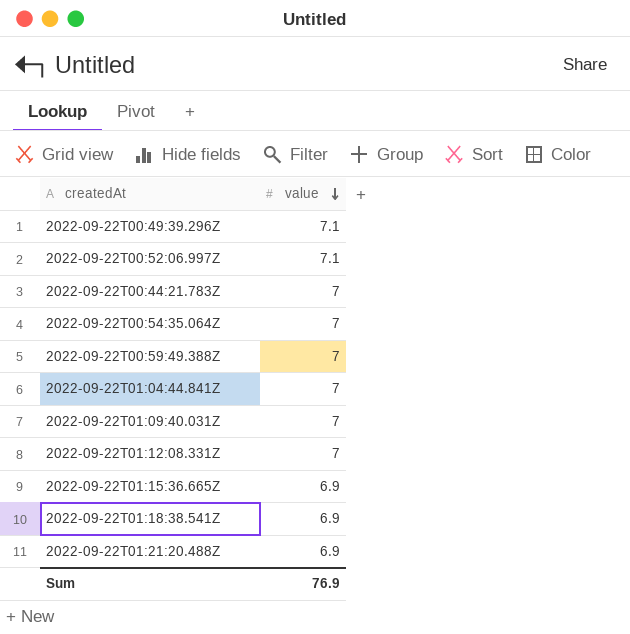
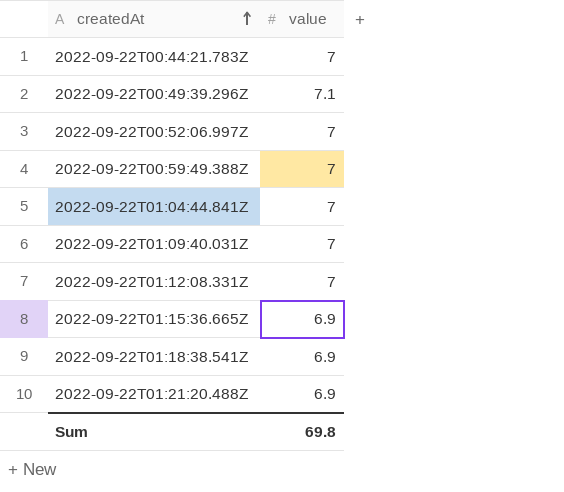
row order: value descending -> createdAt ascending
row 2022-09-22T00:54:35.064Z: 7 -> none
2022-09-22T00:52:06.997Z | value: 7.1 -> 7
Sum | value: 76.9 -> 69.8

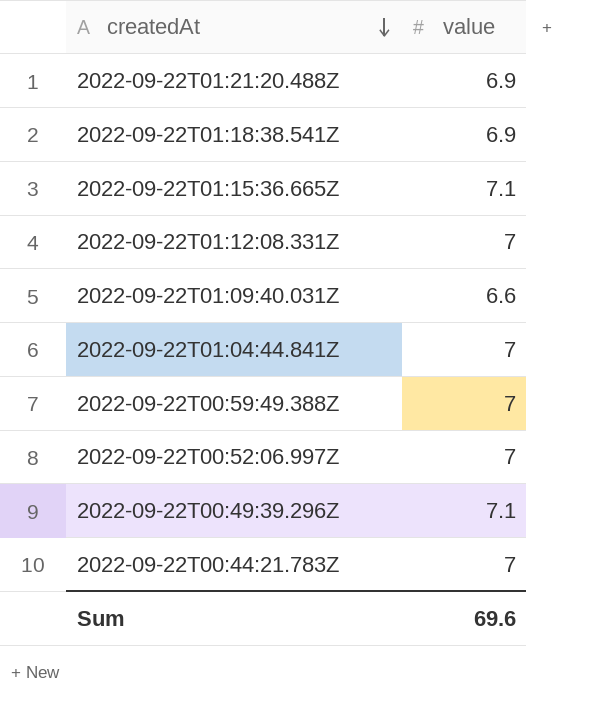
row order: createdAt ascending -> createdAt descending
2022-09-22T01:15:36.665Z | value: 6.9 -> 7.1
2022-09-22T01:09:40.031Z | value: 7 -> 6.6
Sum | value: 69.8 -> 69.6

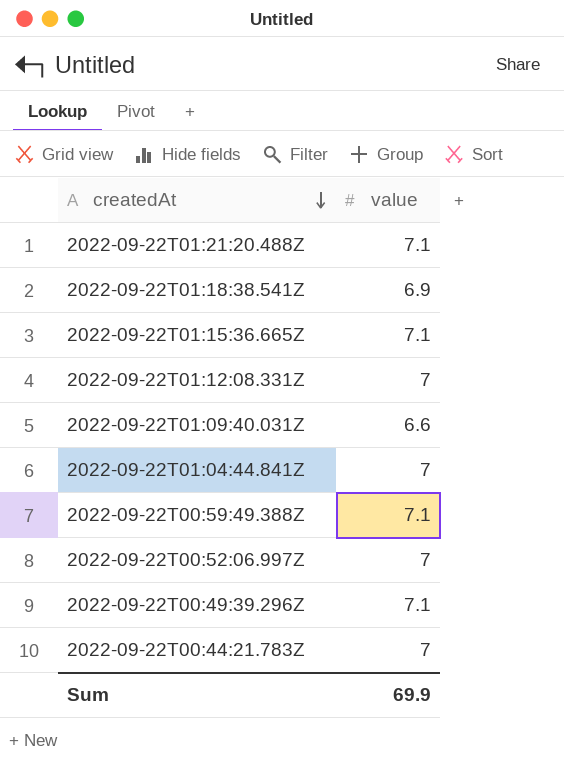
2022-09-22T01:21:20.488Z | value: 6.9 -> 7.1
2022-09-22T00:59:49.388Z | value: 7 -> 7.1
Sum | value: 69.6 -> 69.9

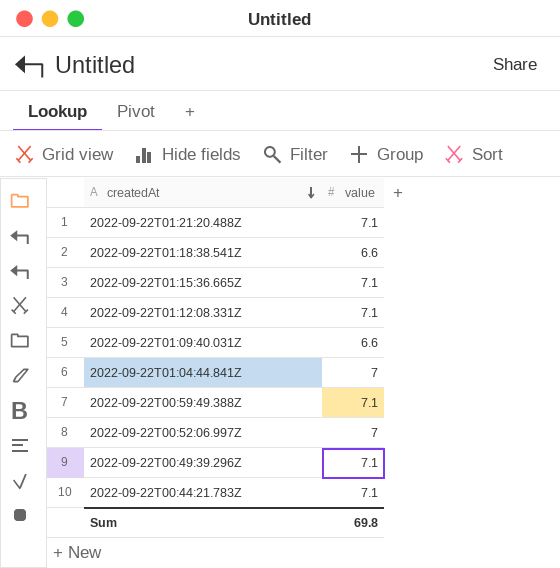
2022-09-22T01:18:38.541Z | value: 6.9 -> 6.6
2022-09-22T01:12:08.331Z | value: 7 -> 7.1
2022-09-22T00:44:21.783Z | value: 7 -> 7.1
Sum | value: 69.9 -> 69.8

